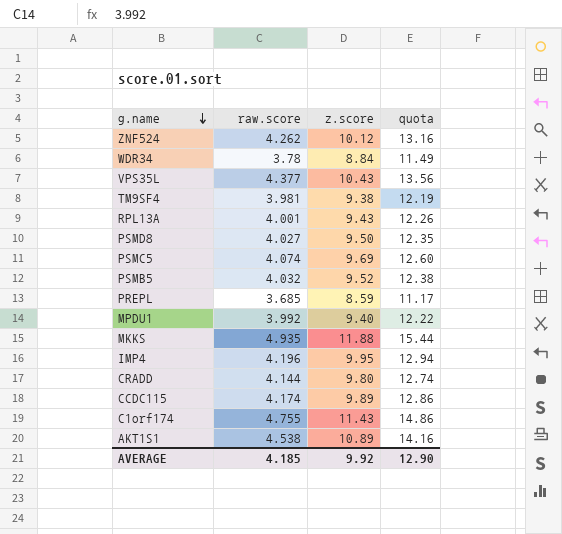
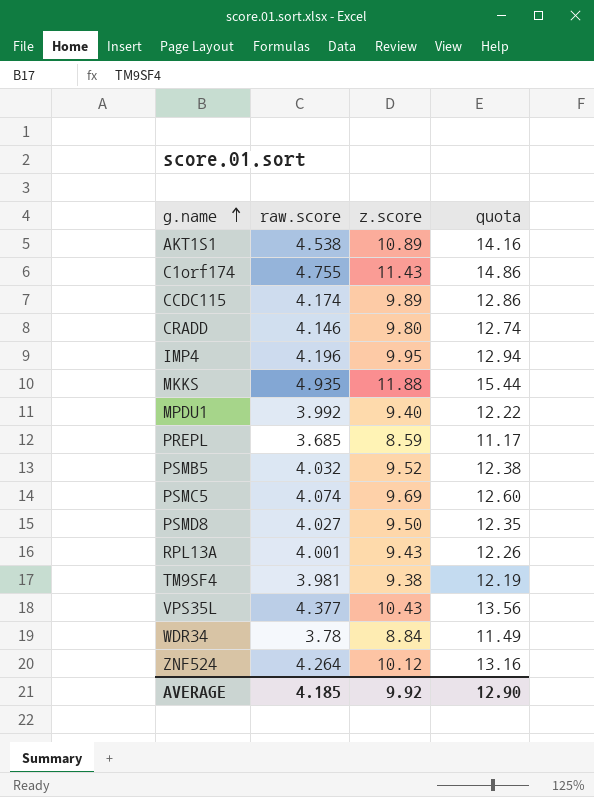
row order: g.name descending -> g.name ascending
CRADD | raw.score: 4.144 -> 4.146
ZNF524 | raw.score: 4.262 -> 4.264

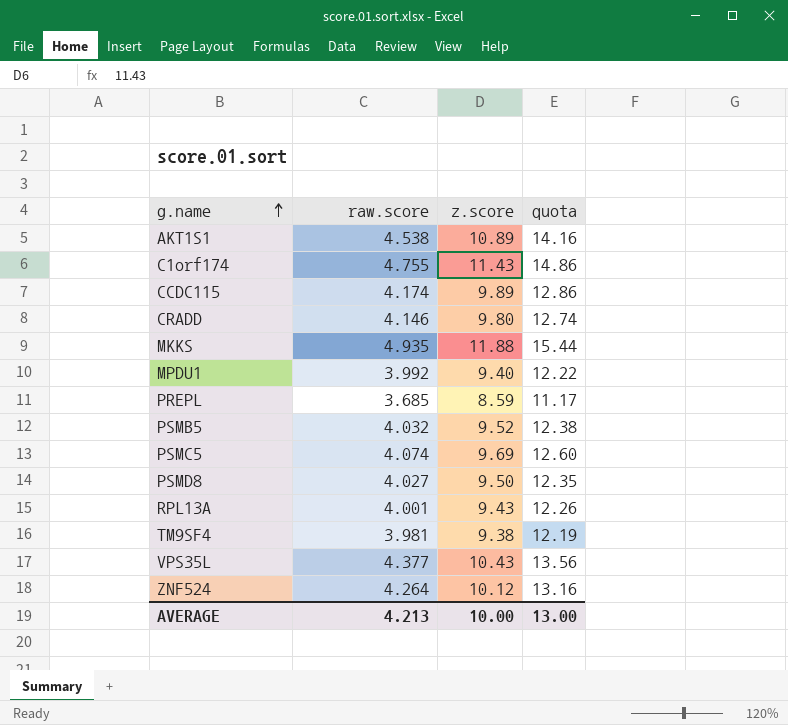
row IMP4: 4.196 | 9.95 | 12.94 -> none
row WDR34: 3.78 | 8.84 | 11.49 -> none
AVERAGE | raw.score: 4.185 -> 4.213
AVERAGE | z.score: 9.92 -> 10.00
AVERAGE | quota: 12.90 -> 13.00

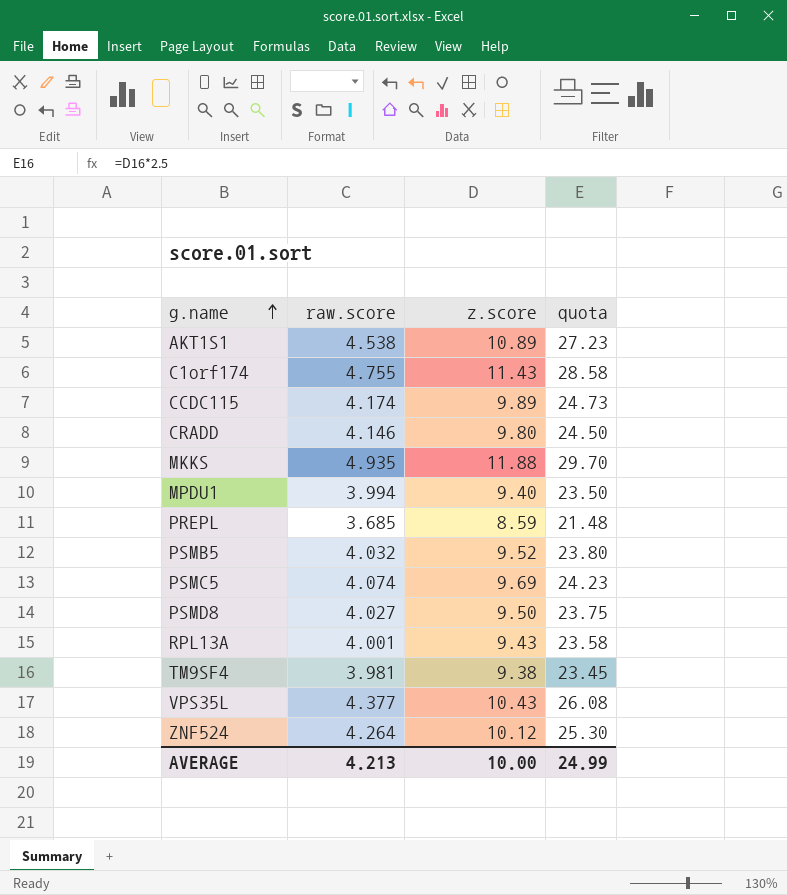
column quota | formula: [z.score] * 1.3 -> [z.score] * 2.5
MPDU1 | raw.score: 3.992 -> 3.994
AVERAGE | quota: 13.00 -> 24.99

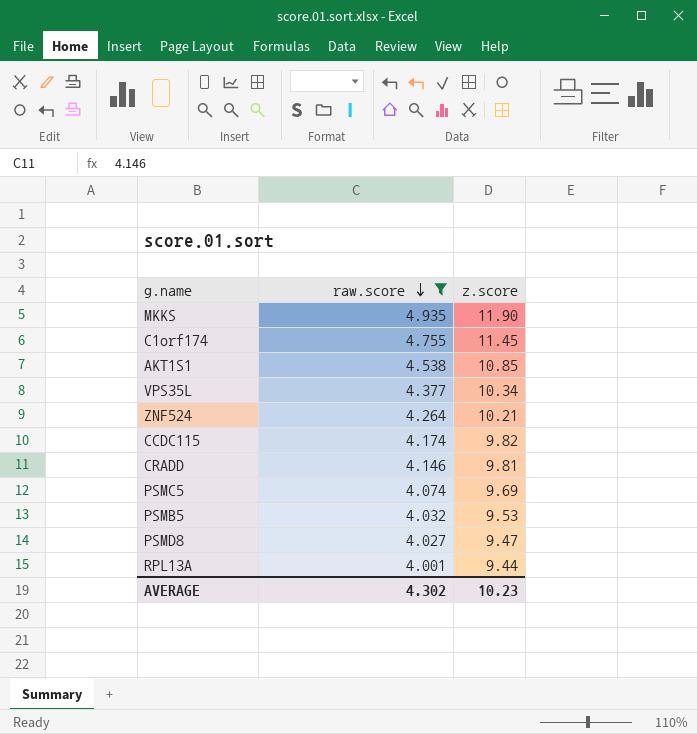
filter: none -> raw.score >= 4.001
row order: g.name ascending -> raw.score descending
column quota | formula: [z.score] * 2.5 -> none
MKKS | z.score: 11.88 -> 11.90
C1orf174 | z.score: 11.43 -> 11.45
AKT1S1 | z.score: 10.89 -> 10.85
VPS35L | z.score: 10.43 -> 10.34
ZNF524 | z.score: 10.12 -> 10.21
CCDC115 | z.score: 9.89 -> 9.82
CRADD | z.score: 9.80 -> 9.81
PSMB5 | z.score: 9.52 -> 9.53
PSMD8 | z.score: 9.50 -> 9.47
RPL13A | z.score: 9.43 -> 9.44
AVERAGE | raw.score: 4.213 -> 4.302
AVERAGE | z.score: 10.00 -> 10.23

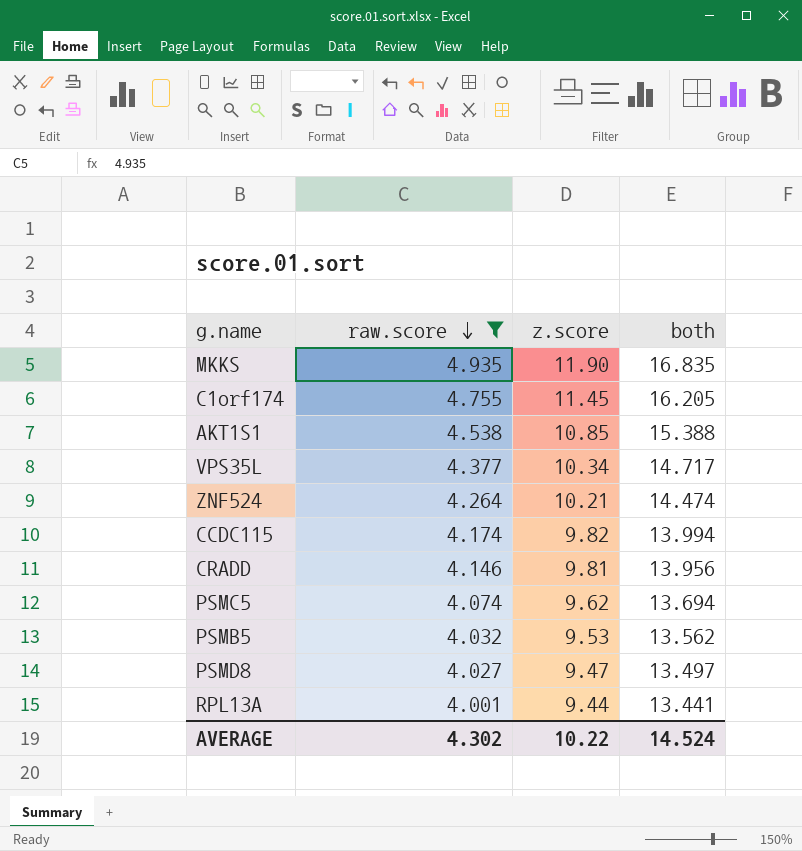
column both | formula: none -> [raw.score] + [z.score]
PSMC5 | z.score: 9.69 -> 9.62
AVERAGE | z.score: 10.23 -> 10.22

